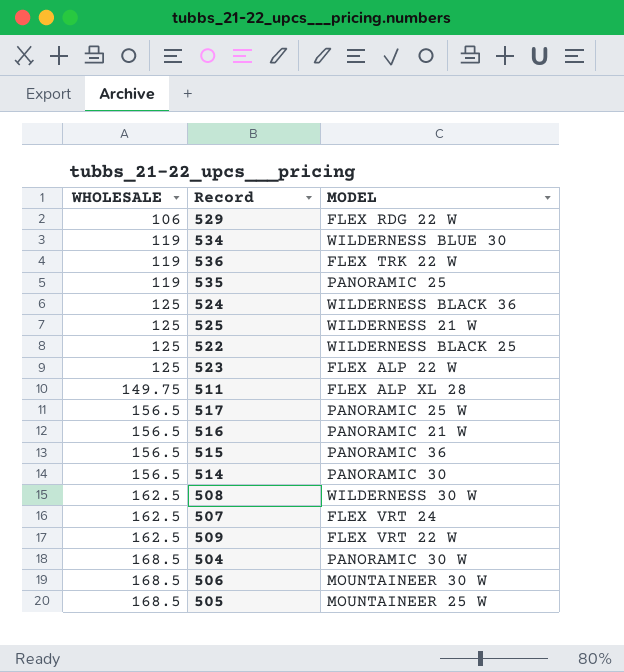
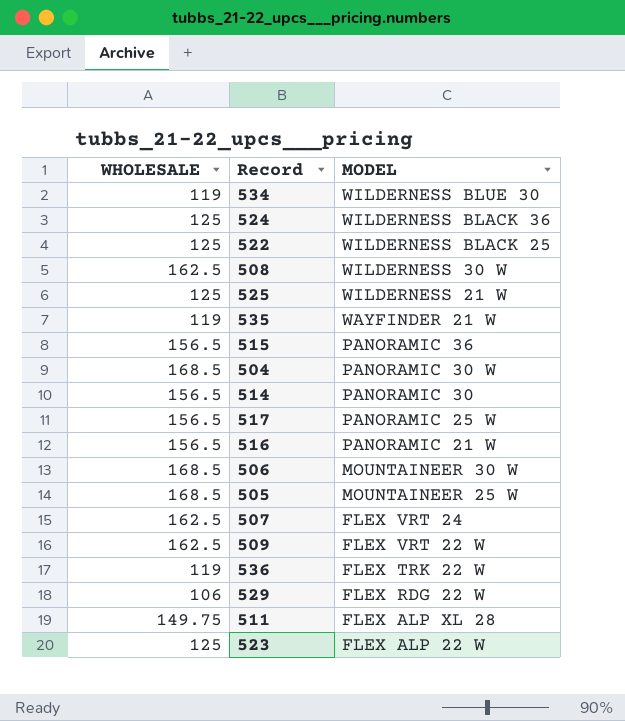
row order: WHOLESALE ascending -> MODEL descending
535 | MODEL: PANORAMIC 25 -> WAYFINDER 21 W

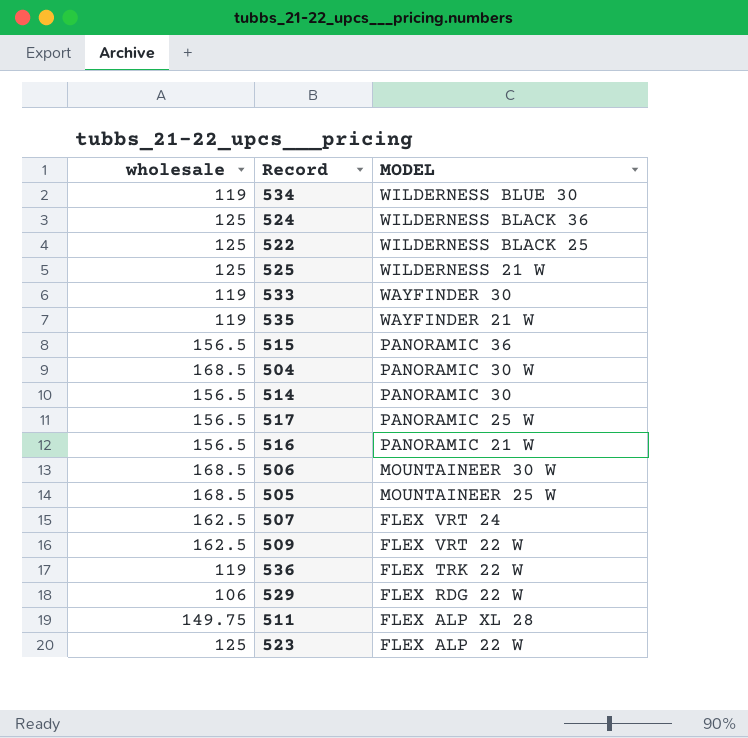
column name: WHOLESALE -> wholesale
row 508: 162.5 | WILDERNESS 30 W -> none
row 533: none -> 119 | WAYFINDER 30

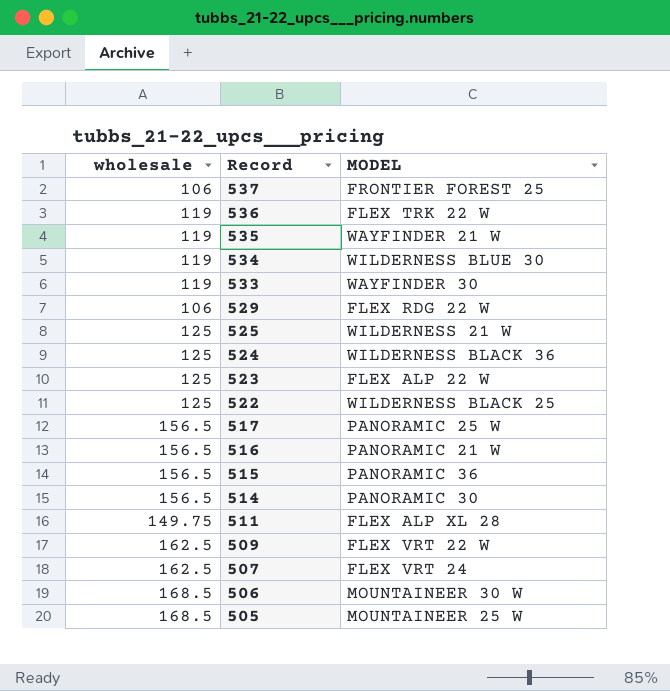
row order: MODEL descending -> Record descending
row 504: 168.5 | PANORAMIC 30 W -> none
row 537: none -> 106 | FRONTIER FOREST 25

